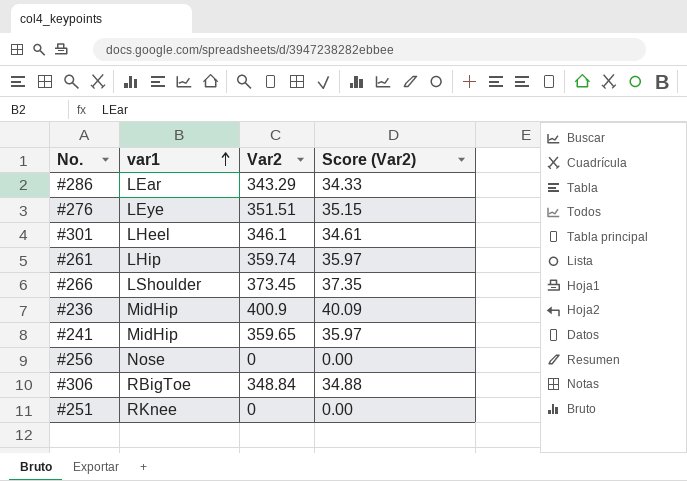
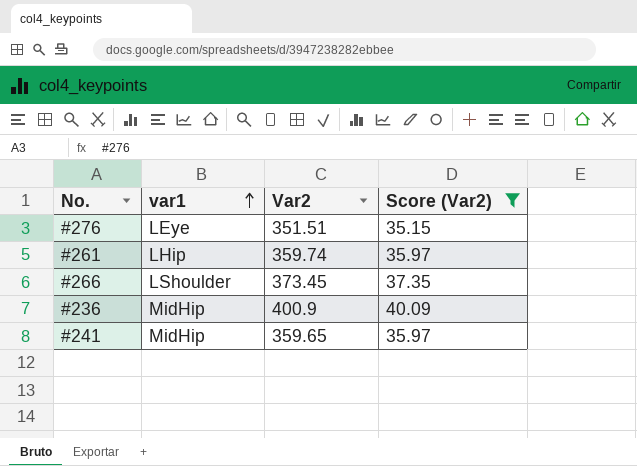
filter: none -> Score (Var2) >= 35.15

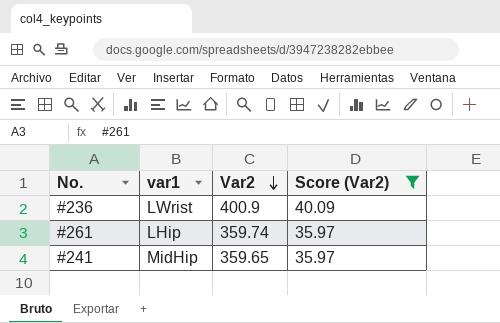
row order: var1 ascending -> Var2 descending
row #276: LEye | 351.51 | 35.15 -> none
row #266: LShoulder | 373.45 | 37.35 -> none
#236 | var1: MidHip -> LWrist

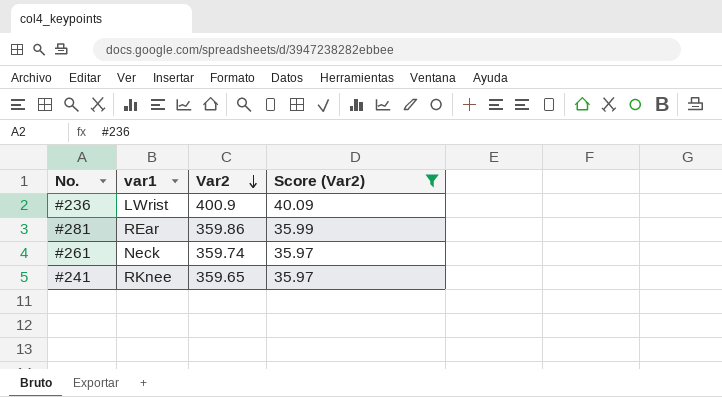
row #281: none -> REar | 359.86 | 35.99
#261 | var1: LHip -> Neck
#241 | var1: MidHip -> RKnee

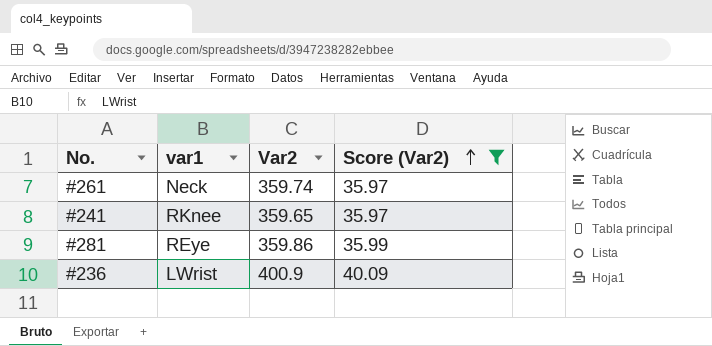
row order: Var2 descending -> Score (Var2) ascending
#281 | var1: REar -> REye

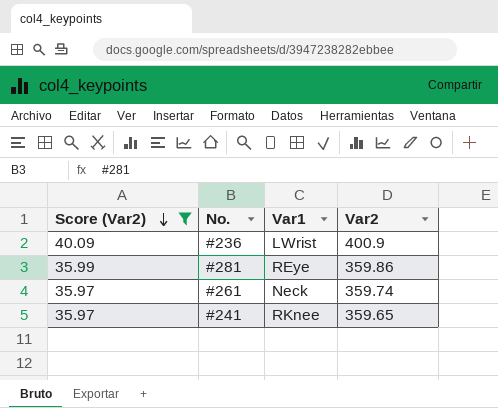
row order: Score (Var2) ascending -> Score (Var2) descending
column Score (Var2) | position: 4 -> 1
column name: var1 -> Var1

